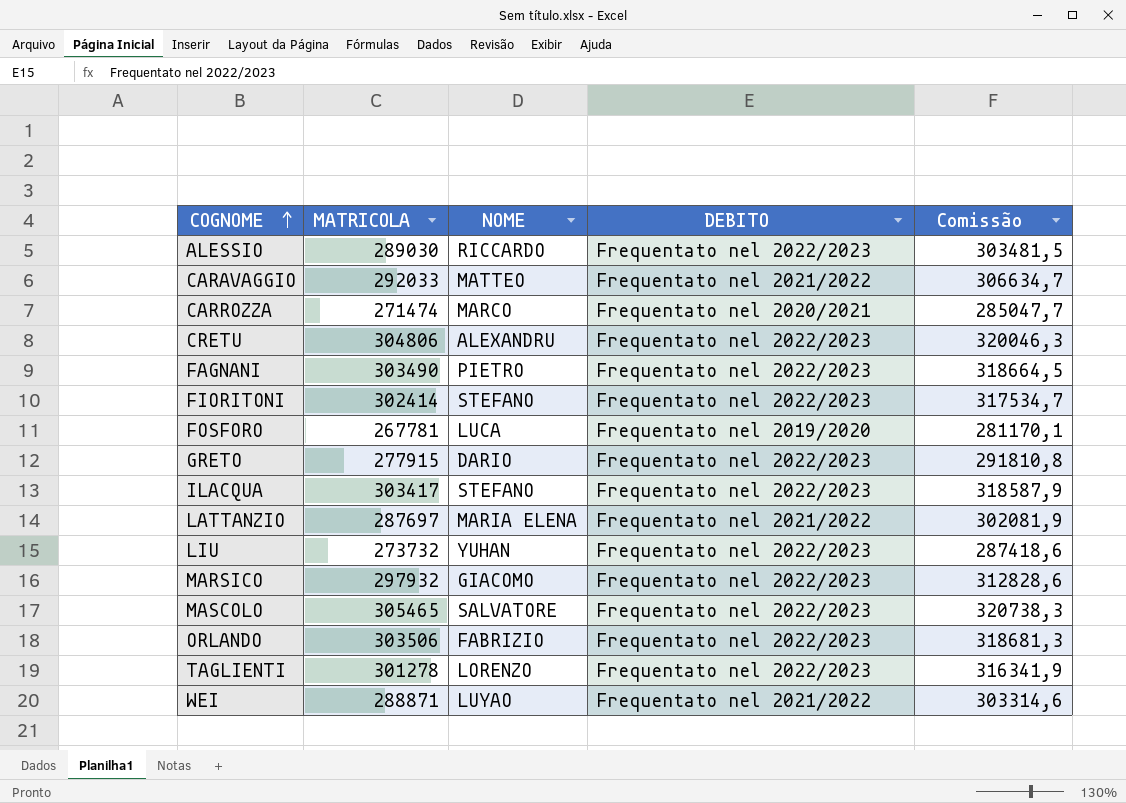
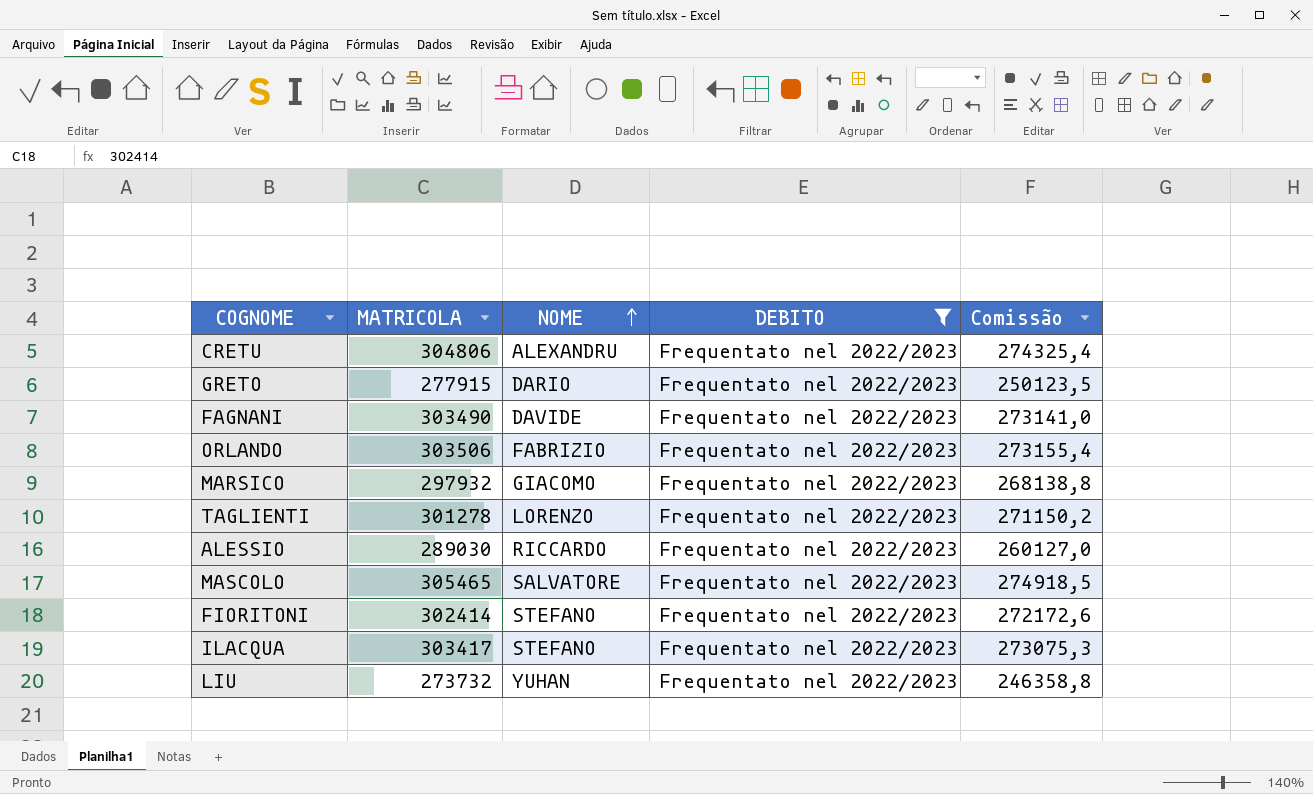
filter: none -> DEBITO = Frequentato nel 2022/2023
row order: COGNOME ascending -> NOME ascending
column Comissão | formula: [MATRICOLA] * 1,05 -> [MATRICOLA] * 0,9
FAGNANI | NOME: PIETRO -> DAVIDE

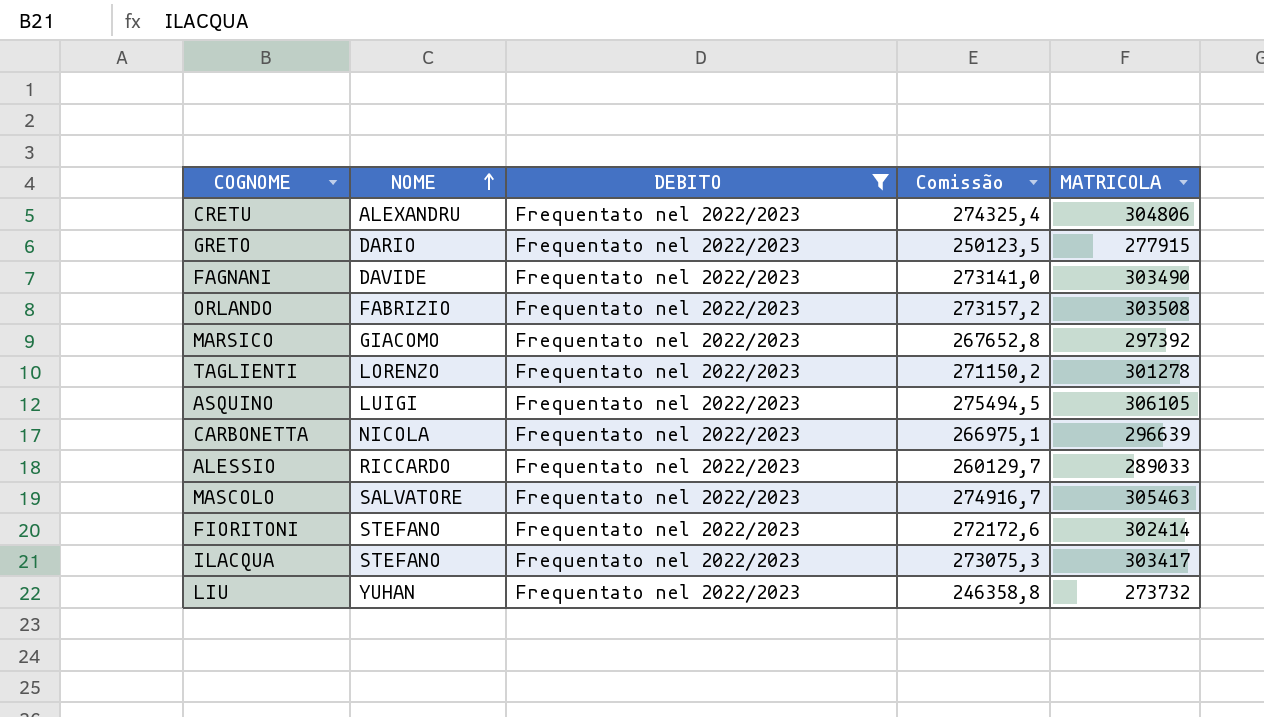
column MATRICOLA | position: 2 -> 5
ORLANDO | Comissão: 273155,4 -> 273157,2
ORLANDO | MATRICOLA: 303506 -> 303508
MARSICO | Comissão: 268138,8 -> 267652,8
MARSICO | MATRICOLA: 297932 -> 297392
row ASQUINO: none -> LUIGI | Frequentato nel 2022/2023 | 275494,5 | 306105
row CARBONETTA: none -> NICOLA | Frequentato nel 2022/2023 | 266975,1 | 296639
ALESSIO | Comissão: 260127,0 -> 260129,7
ALESSIO | MATRICOLA: 289030 -> 289033
MASCOLO | Comissão: 274918,5 -> 274916,7
MASCOLO | MATRICOLA: 305465 -> 305463

